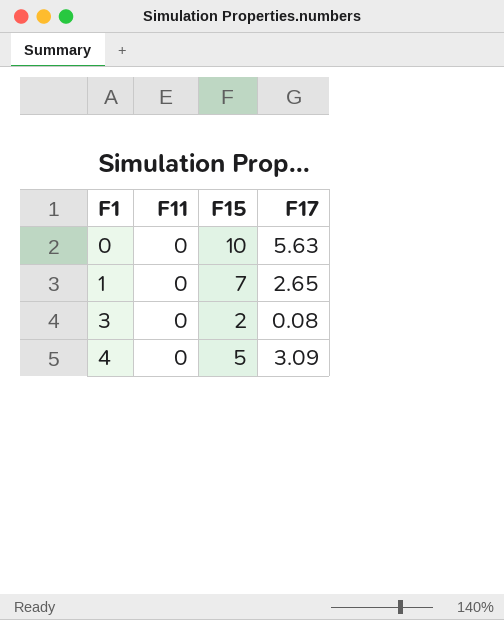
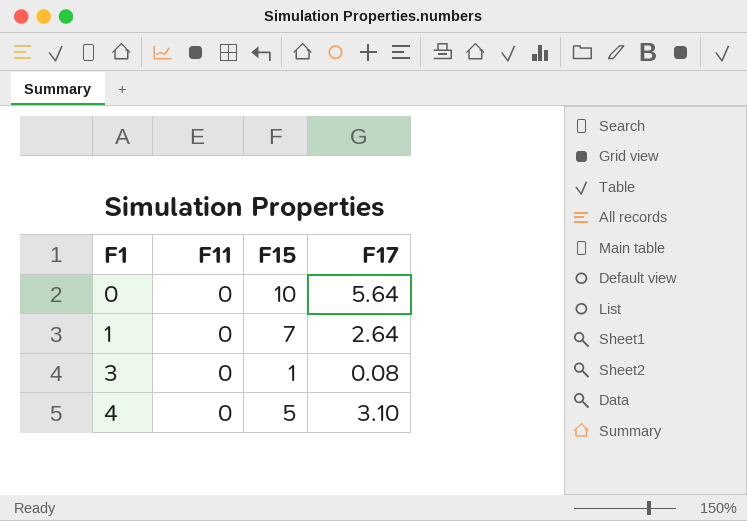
0 | F17: 5.63 -> 5.64
1 | F17: 2.65 -> 2.64
3 | F15: 2 -> 1
4 | F17: 3.09 -> 3.10

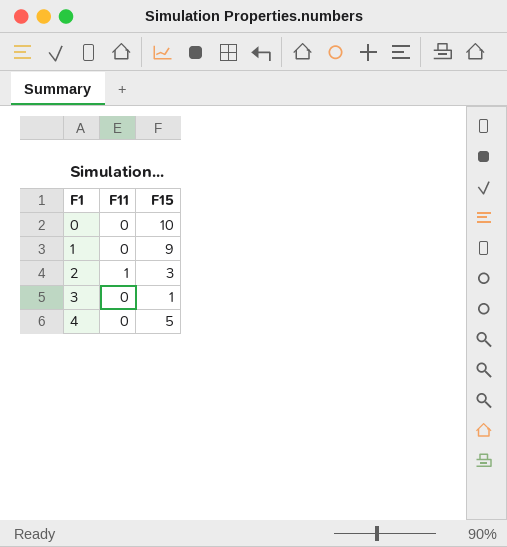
column F17 | position: 4 -> none
1 | F15: 7 -> 9
row 2: none -> 1 | 3

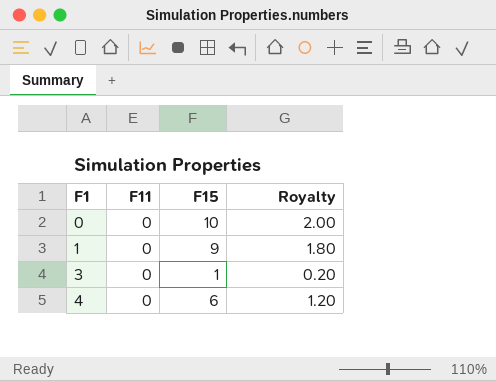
column Royalty | formula: none -> [F15] * 0.2
row 2: 1 | 3 -> none
4 | F15: 5 -> 6

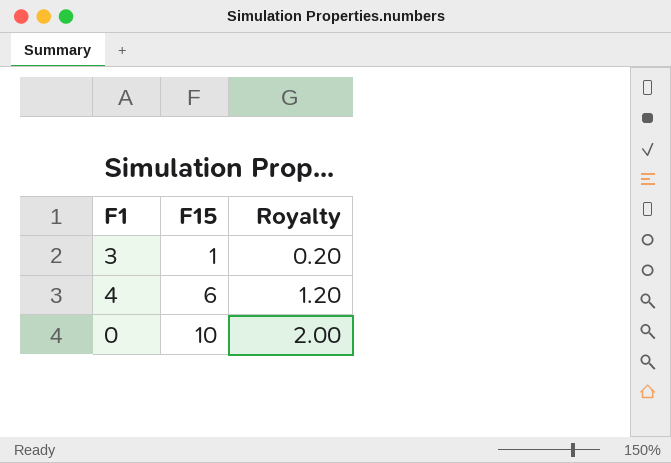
row order: F1 ascending -> F15 ascending
column F11 | position: 2 -> none
row 1: 0 | 9 | 1.80 -> none

